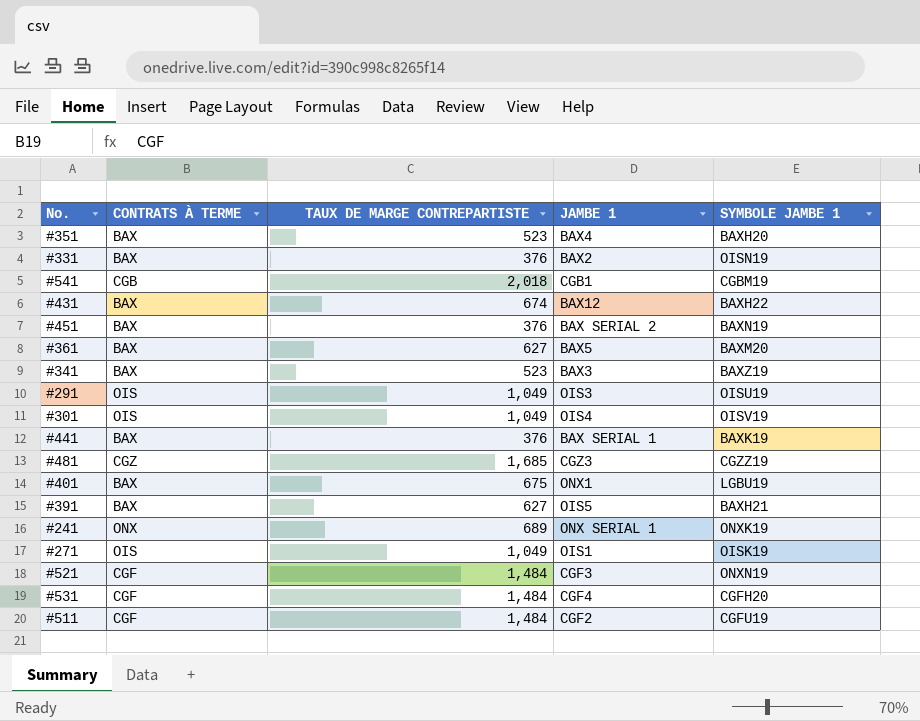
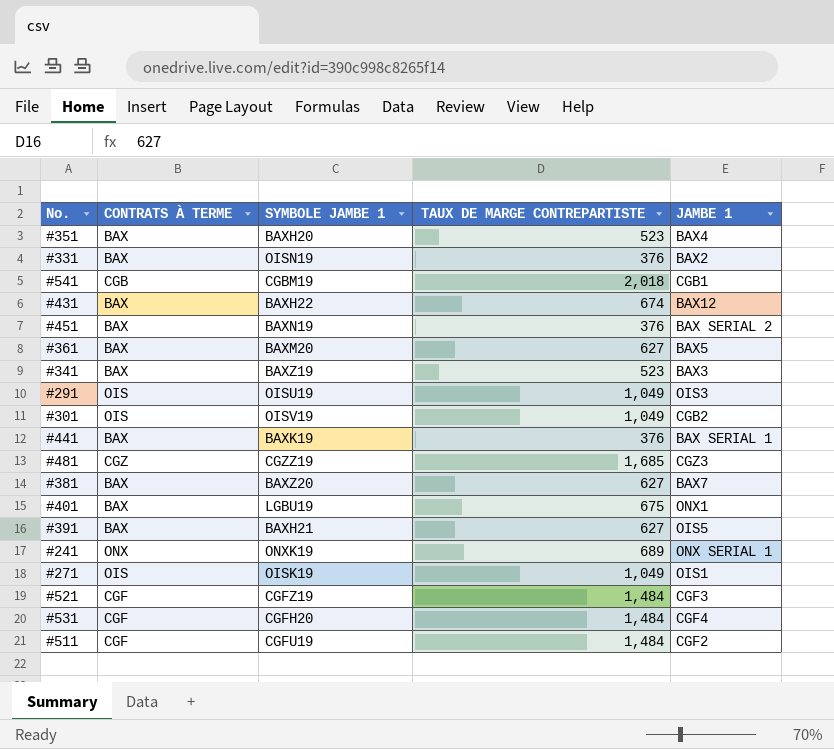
column SYMBOLE JAMBE 1 | position: 5 -> 3
#301 | JAMBE 1: OIS4 -> CGB2
row #381: none -> BAX | BAXZ20 | 627 | BAX7
#521 | SYMBOLE JAMBE 1: ONXN19 -> CGFZ19

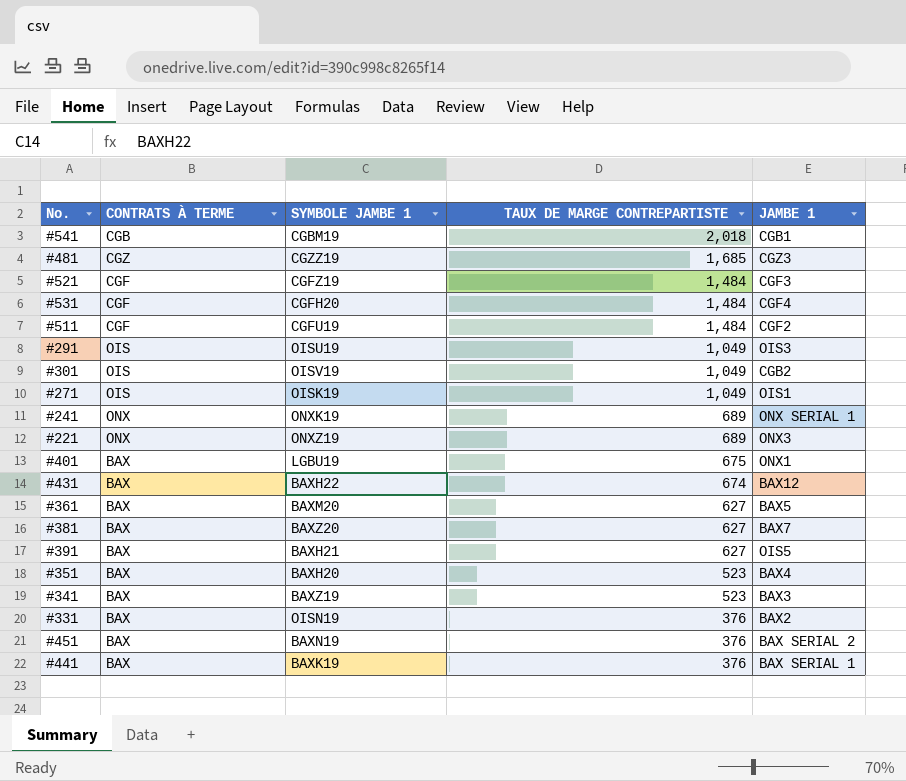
row order: none -> TAUX DE MARGE CONTREPARTISTE descending
row #221: none -> ONX | ONXZ19 | 689 | ONX3

